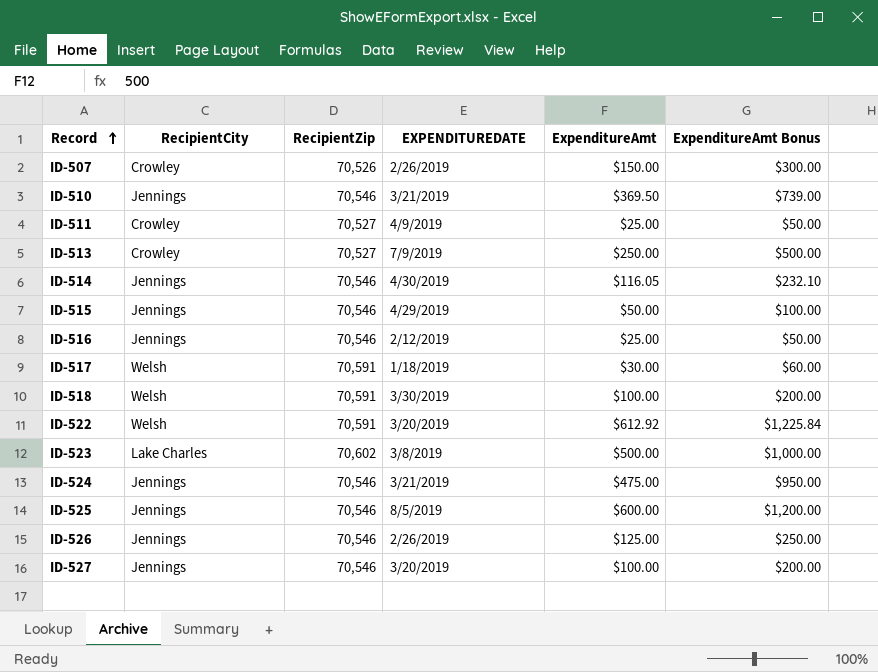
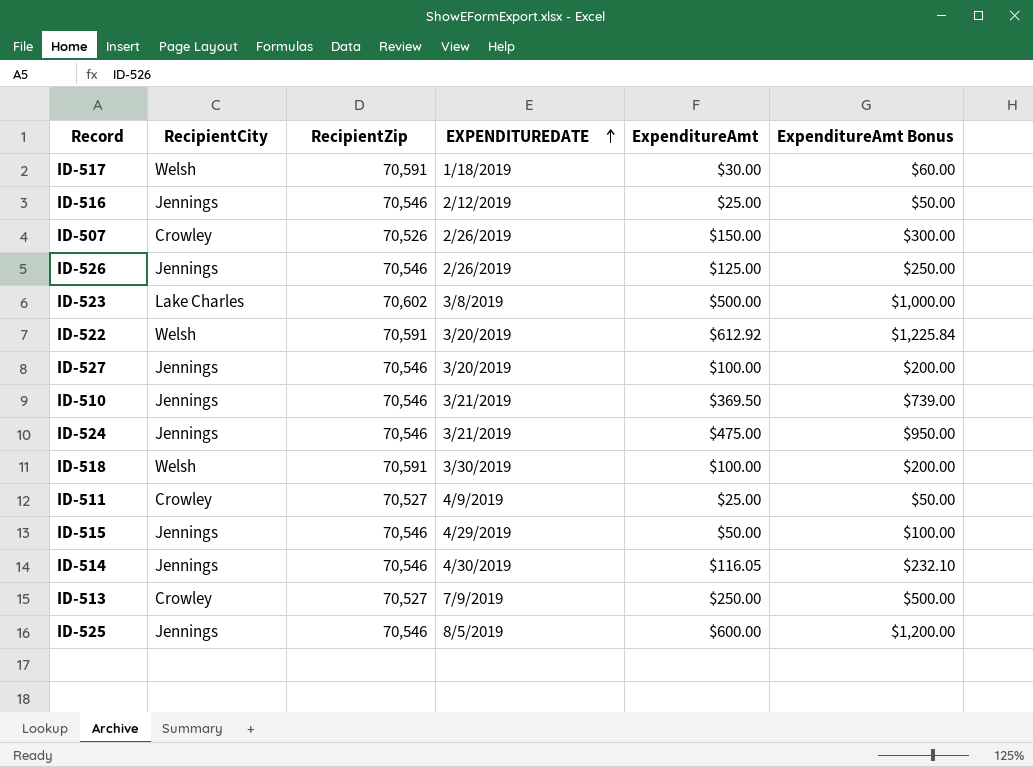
row order: Record ascending -> EXPENDITUREDATE ascending

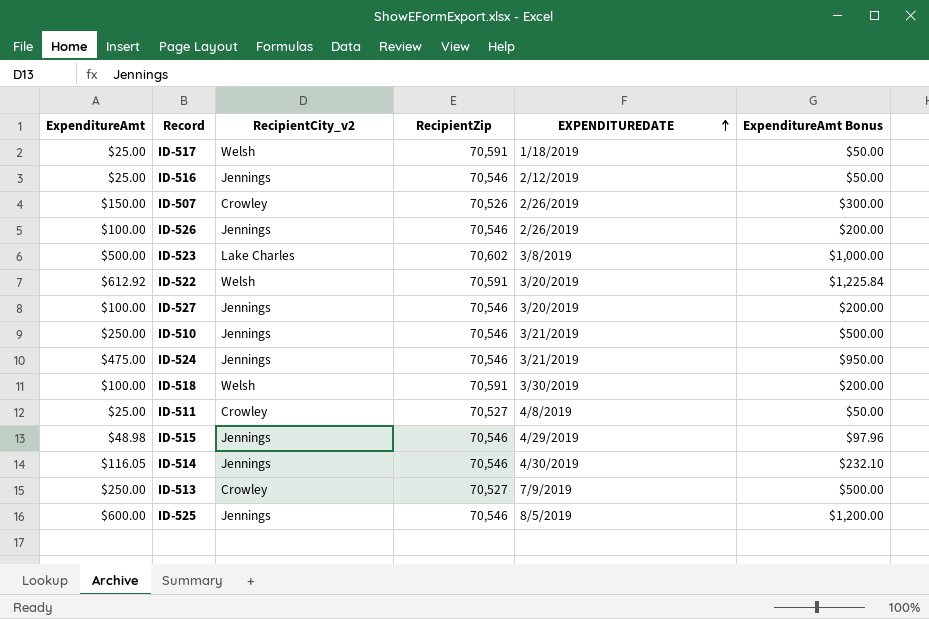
column ExpenditureAmt | position: 5 -> 1
column name: RecipientCity -> RecipientCity_v2
ID-517 | ExpenditureAmt: $30.00 -> $25.00
ID-517 | ExpenditureAmt Bonus: $60.00 -> $50.00
ID-526 | ExpenditureAmt: $125.00 -> $100.00
ID-526 | ExpenditureAmt Bonus: $250.00 -> $200.00
ID-510 | ExpenditureAmt: $369.50 -> $250.00
ID-510 | ExpenditureAmt Bonus: $739.00 -> $500.00
ID-511 | EXPENDITUREDATE: 4/9/2019 -> 4/8/2019
ID-515 | ExpenditureAmt: $50.00 -> $48.98
ID-515 | ExpenditureAmt Bonus: $100.00 -> $97.96

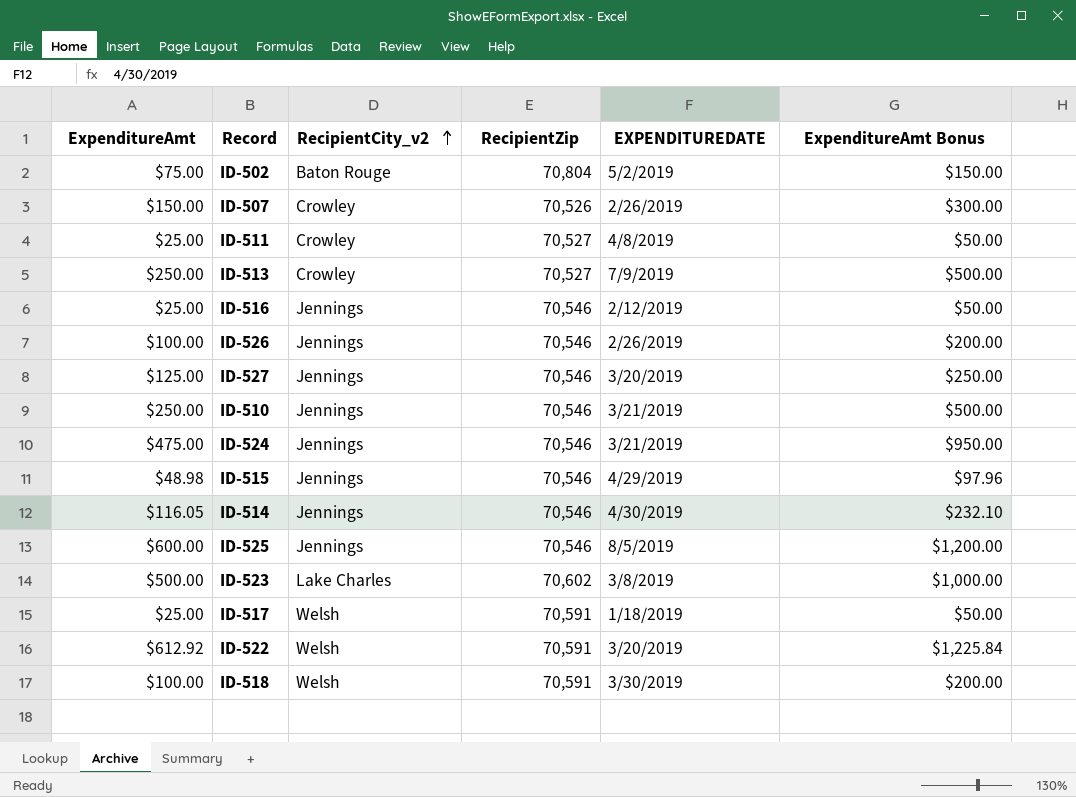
row order: EXPENDITUREDATE ascending -> RecipientCity_v2 ascending
row ID-502: none -> $75.00 | Baton Rouge | 70,804 | 5/2/2019 | $150.00
ID-527 | ExpenditureAmt: $100.00 -> $125.00
ID-527 | ExpenditureAmt Bonus: $200.00 -> $250.00

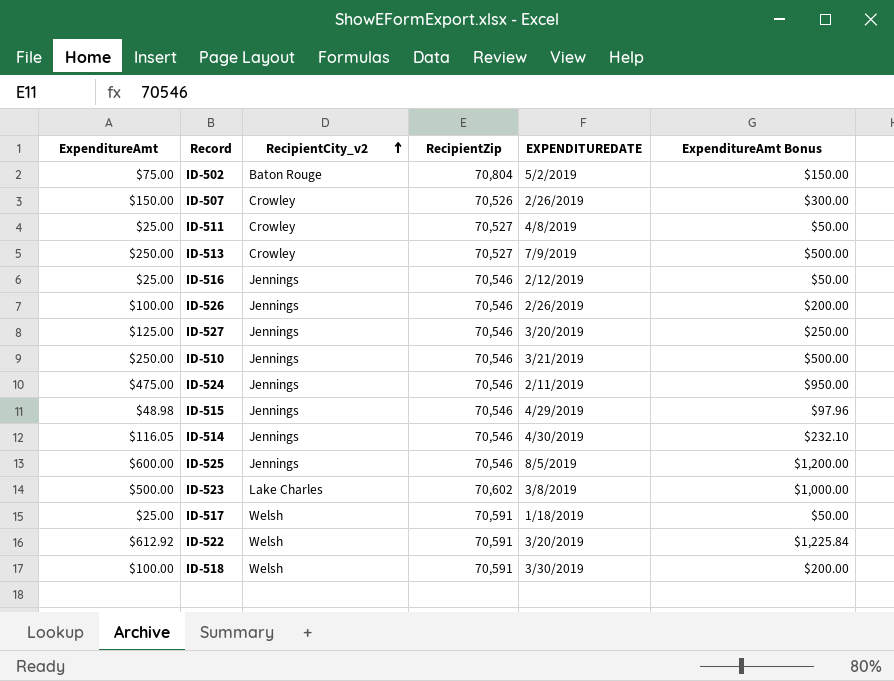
ID-524 | EXPENDITUREDATE: 3/21/2019 -> 2/11/2019

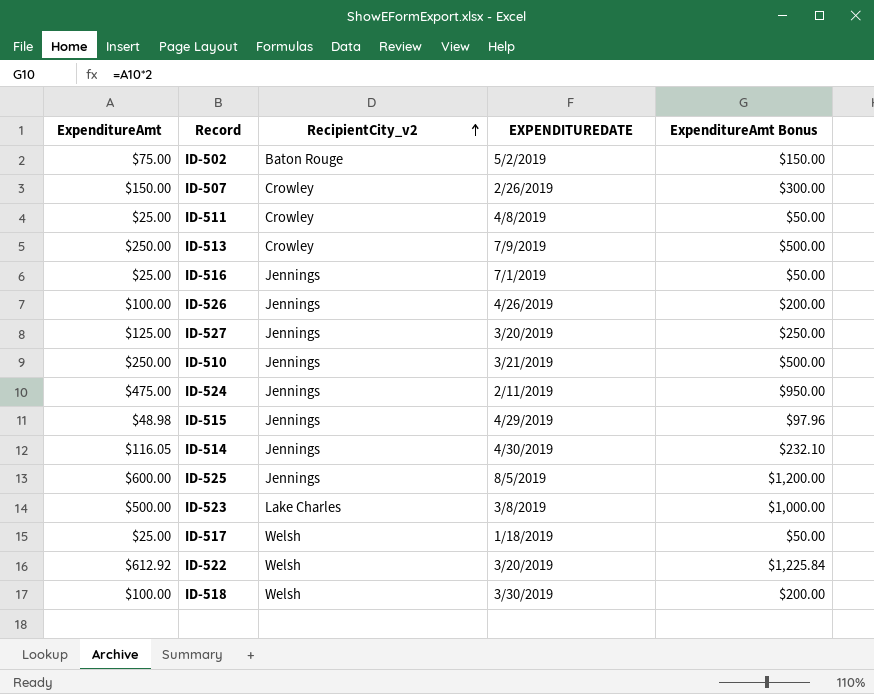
column RecipientZip | position: 4 -> none
ID-516 | EXPENDITUREDATE: 2/12/2019 -> 7/1/2019
ID-526 | EXPENDITUREDATE: 2/26/2019 -> 4/26/2019

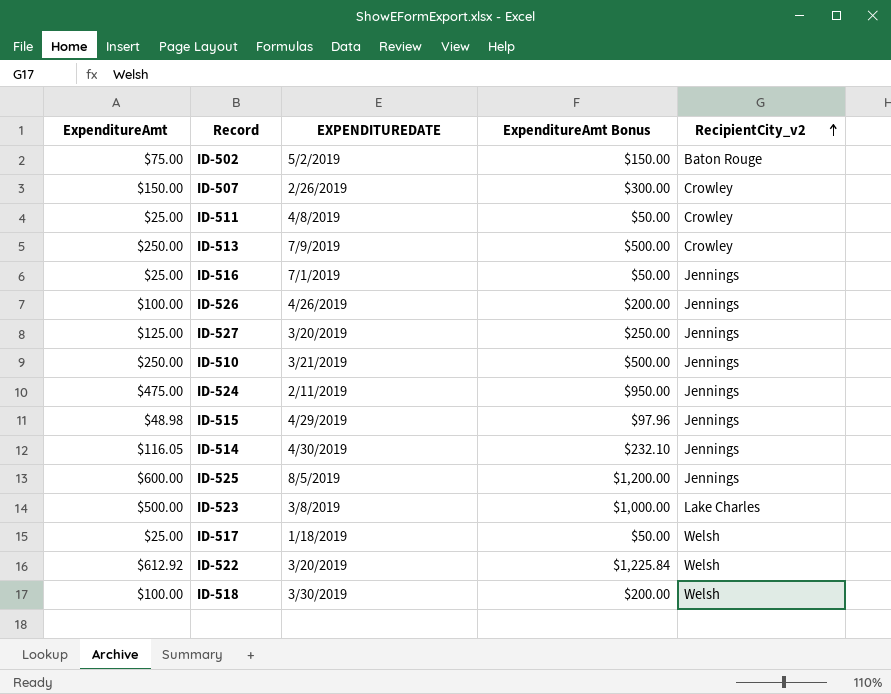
column RecipientCity_v2 | position: 3 -> 5

